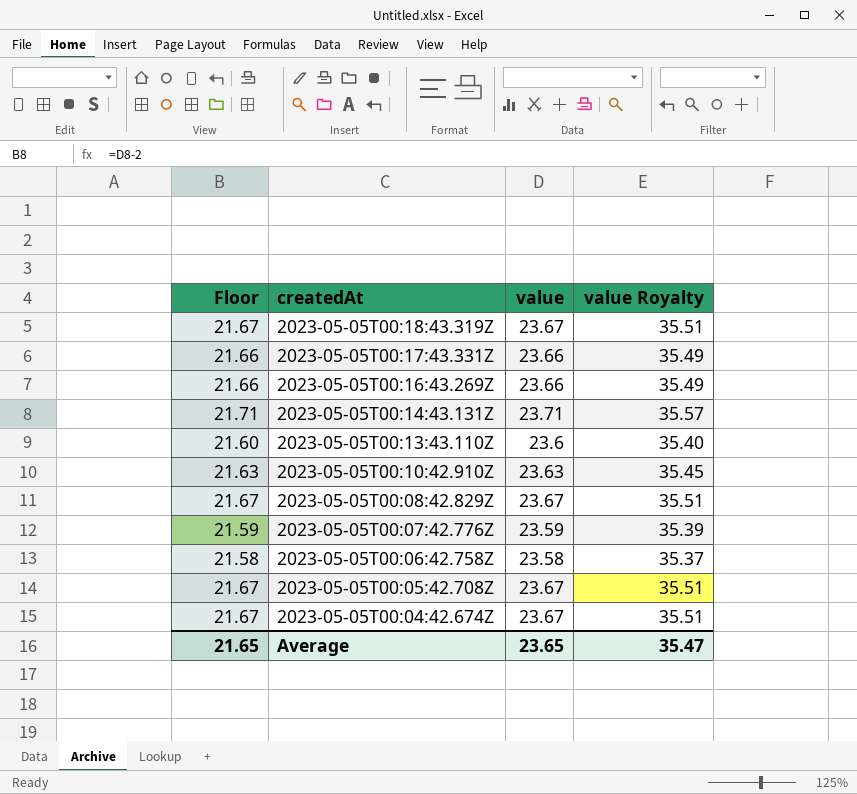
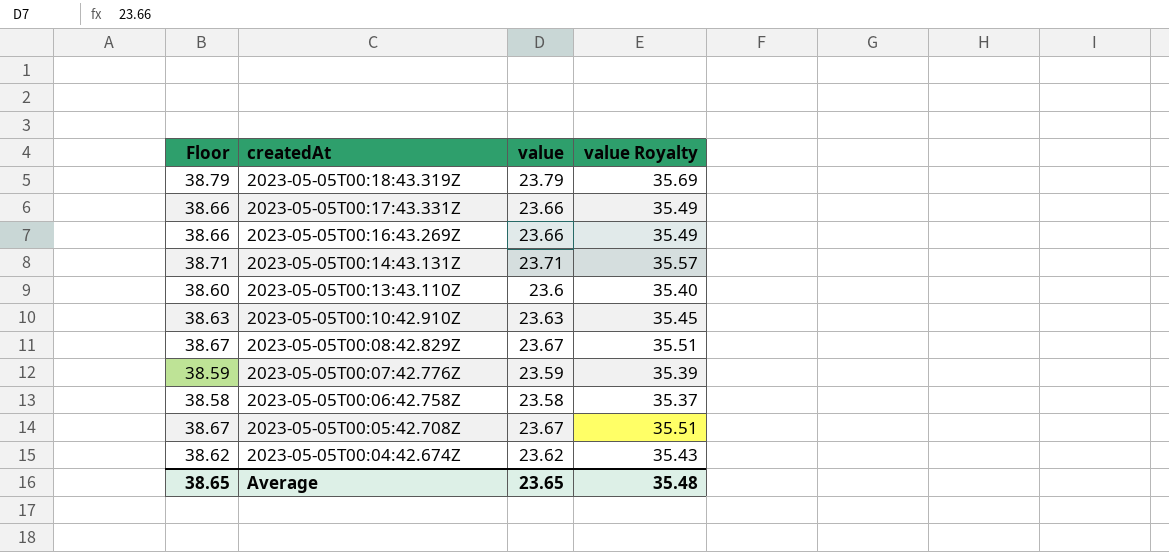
column Floor | formula: [value] - 2 -> [value] + 15
2023-05-05T00:18:43.319Z | value: 23.67 -> 23.79
2023-05-05T00:18:43.319Z | value Royalty: 35.51 -> 35.69
2023-05-05T00:04:42.674Z | value: 23.67 -> 23.62
2023-05-05T00:04:42.674Z | value Royalty: 35.51 -> 35.43
Average | Floor: 21.65 -> 38.65
Average | value Royalty: 35.47 -> 35.48

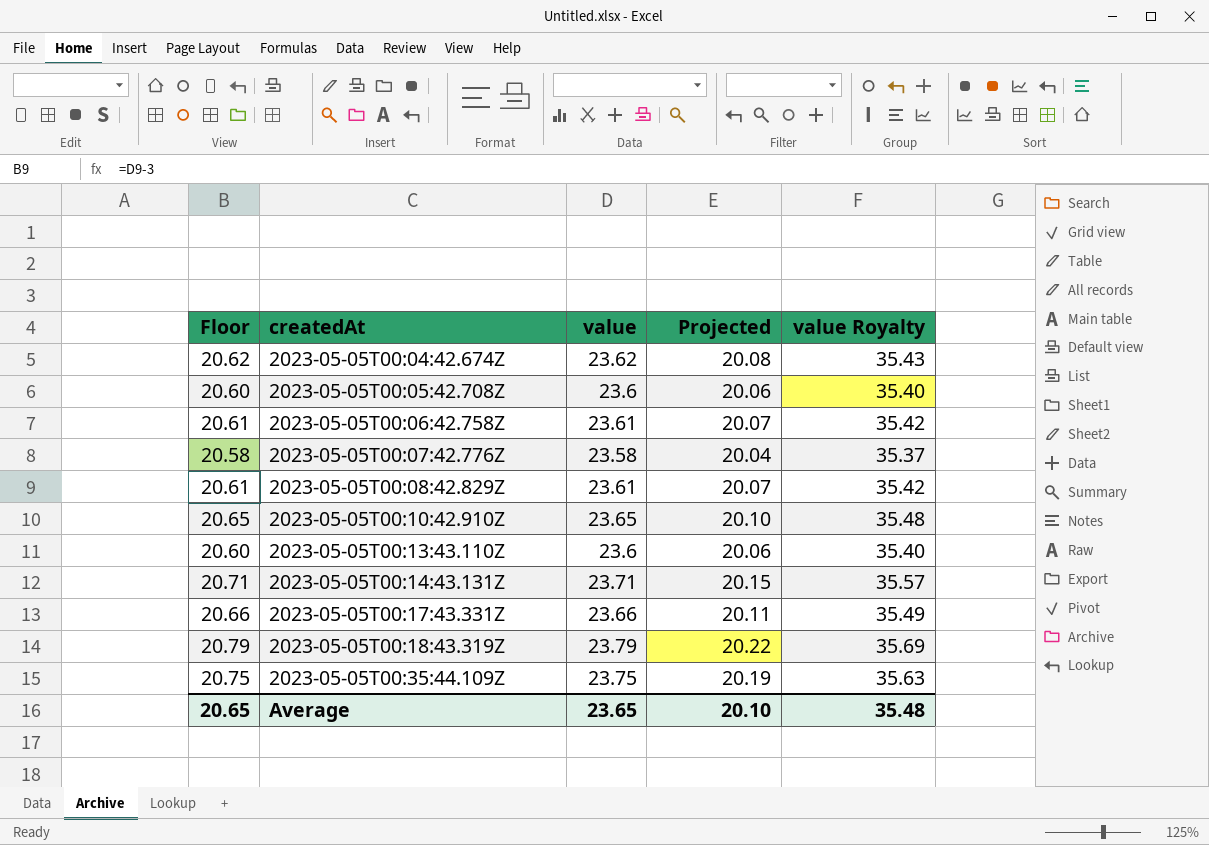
row order: createdAt descending -> createdAt ascending
column Floor | formula: [value] + 15 -> [value] - 3
column Projected | formula: none -> [value] * 0.85
row 2023-05-05T00:16:43.269Z: 38.66 | 23.66 | 35.49 -> none
2023-05-05T00:05:42.708Z | value: 23.67 -> 23.6
2023-05-05T00:05:42.708Z | value Royalty: 35.51 -> 35.40
2023-05-05T00:06:42.758Z | value: 23.58 -> 23.61
2023-05-05T00:06:42.758Z | value Royalty: 35.37 -> 35.42
2023-05-05T00:07:42.776Z | value: 23.59 -> 23.58
2023-05-05T00:07:42.776Z | value Royalty: 35.39 -> 35.37
2023-05-05T00:08:42.829Z | value: 23.67 -> 23.61
2023-05-05T00:08:42.829Z | value Royalty: 35.51 -> 35.42
2023-05-05T00:10:42.910Z | value: 23.63 -> 23.65
2023-05-05T00:10:42.910Z | value Royalty: 35.45 -> 35.48
row 2023-05-05T00:35:44.109Z: none -> 20.75 | 23.75 | 20.19 | 35.63
Average | Floor: 38.65 -> 20.65

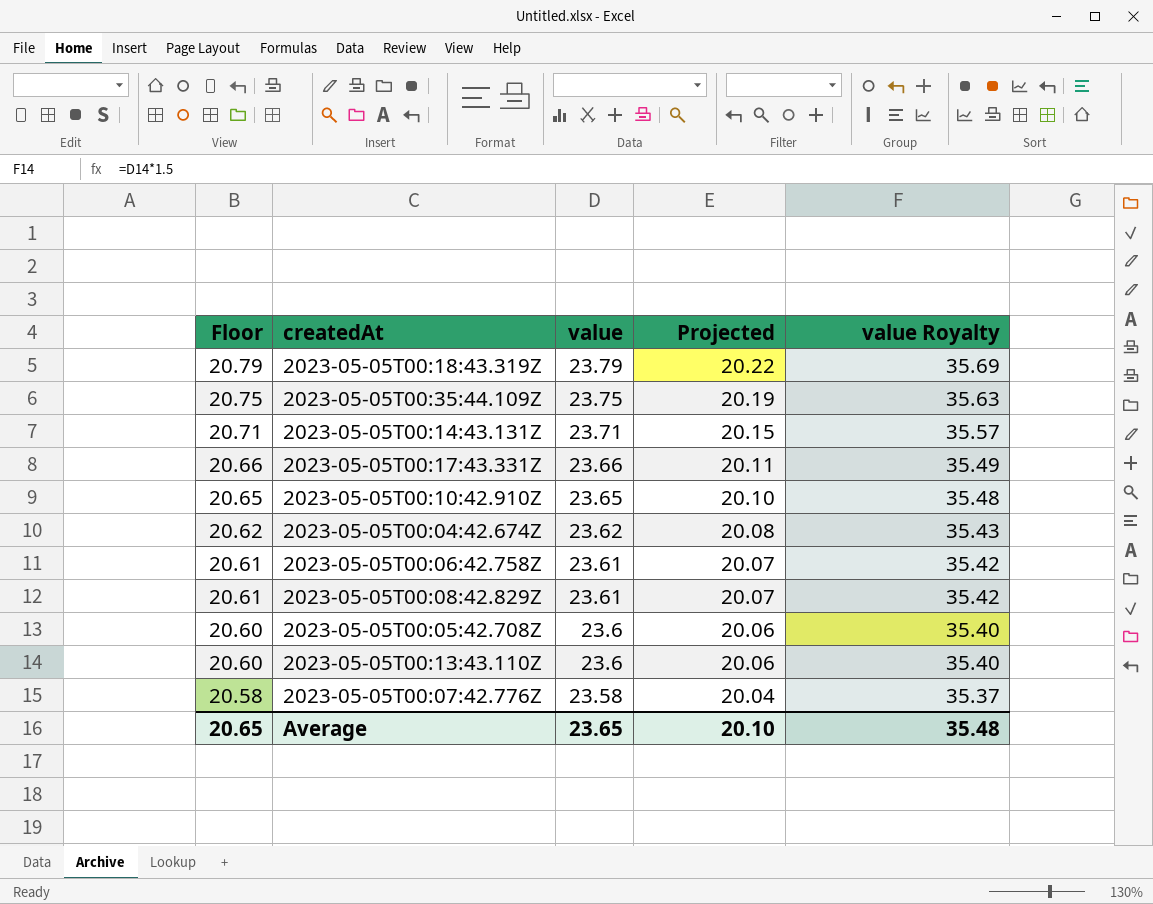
row order: createdAt ascending -> Floor descending

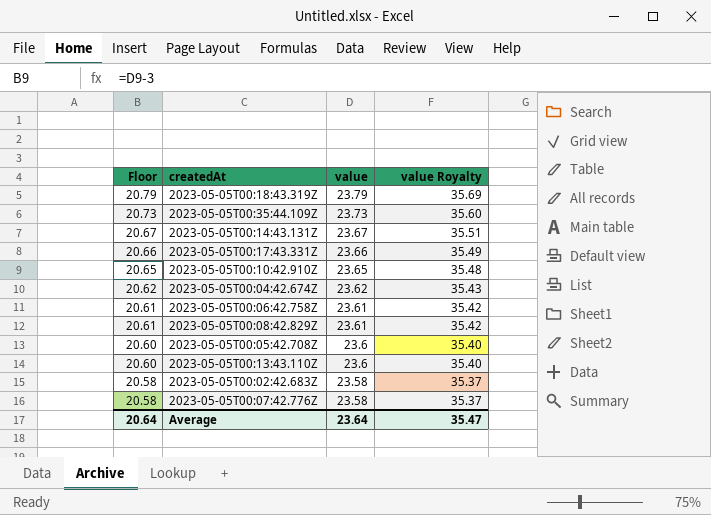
column Projected | formula: [value] * 0.85 -> none
2023-05-05T00:35:44.109Z | Floor: 20.75 -> 20.73
2023-05-05T00:35:44.109Z | value: 23.75 -> 23.73
2023-05-05T00:35:44.109Z | value Royalty: 35.63 -> 35.60
2023-05-05T00:14:43.131Z | Floor: 20.71 -> 20.67
2023-05-05T00:14:43.131Z | value: 23.71 -> 23.67
2023-05-05T00:14:43.131Z | value Royalty: 35.57 -> 35.51
row 2023-05-05T00:02:42.683Z: none -> 20.58 | 23.58 | 35.37
Average | Floor: 20.65 -> 20.64
Average | value: 23.65 -> 23.64
Average | value Royalty: 35.48 -> 35.47

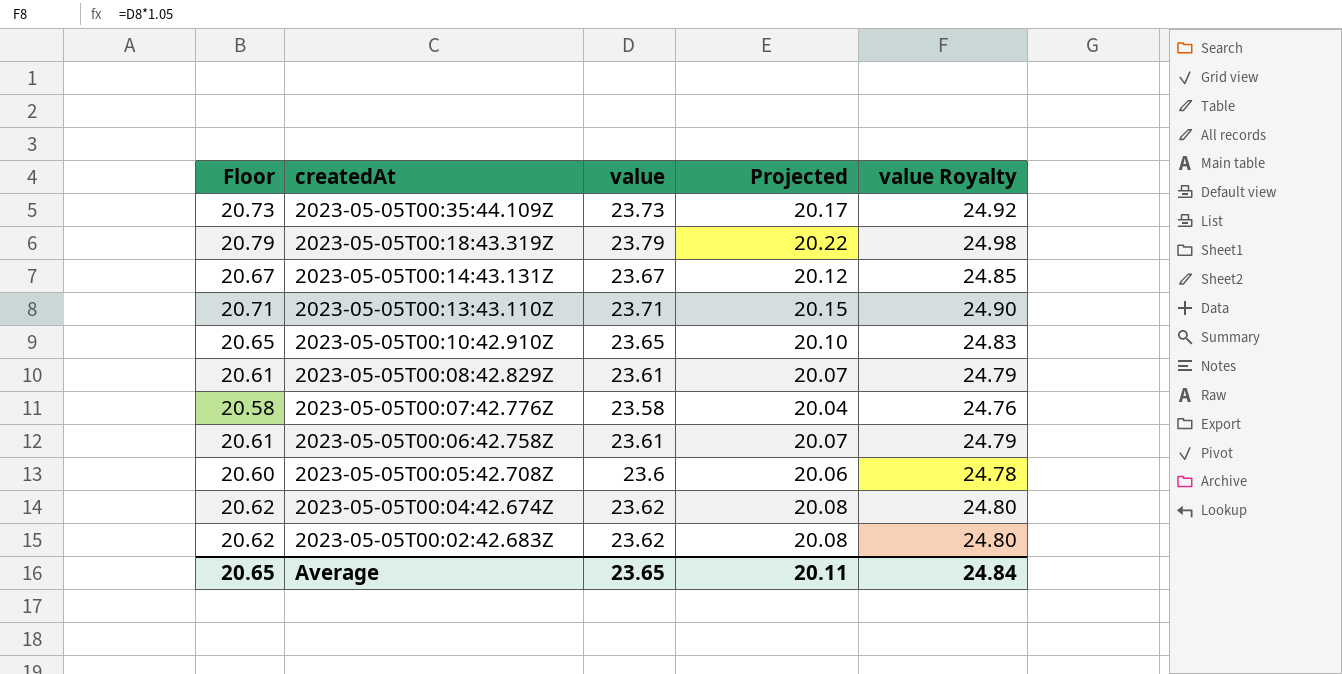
row order: Floor descending -> createdAt descending
column Projected | formula: none -> [value] * 0.85
column value Royalty | formula: [value] * 1.5 -> [value] * 1.05
row 2023-05-05T00:17:43.331Z: 20.66 | 23.66 | 35.49 -> none
2023-05-05T00:13:43.110Z | Floor: 20.60 -> 20.71
2023-05-05T00:13:43.110Z | value: 23.6 -> 23.71
2023-05-05T00:02:42.683Z | Floor: 20.58 -> 20.62
2023-05-05T00:02:42.683Z | value: 23.58 -> 23.62
Average | Floor: 20.64 -> 20.65
Average | value: 23.64 -> 23.65
Average | value Royalty: 35.47 -> 24.84

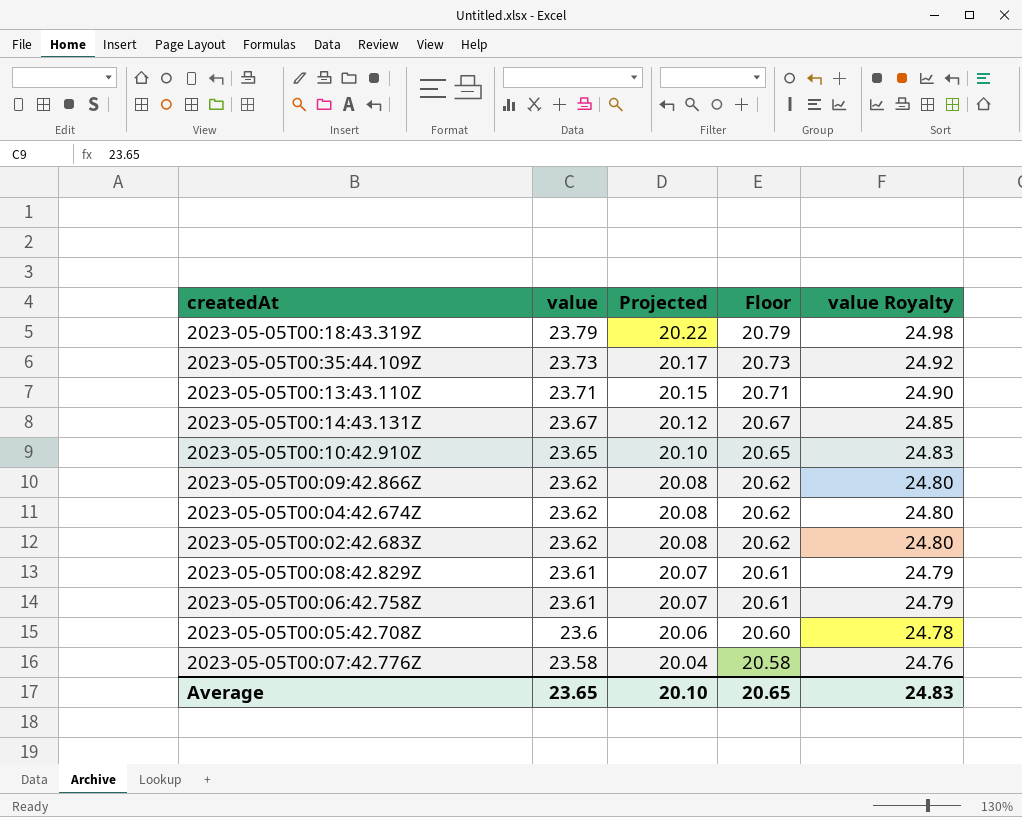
row order: createdAt descending -> value descending
column Floor | position: 1 -> 4
row 2023-05-05T00:09:42.866Z: none -> 23.62 | 20.08 | 20.62 | 24.80
Average | Projected: 20.11 -> 20.10
Average | value Royalty: 24.84 -> 24.83

